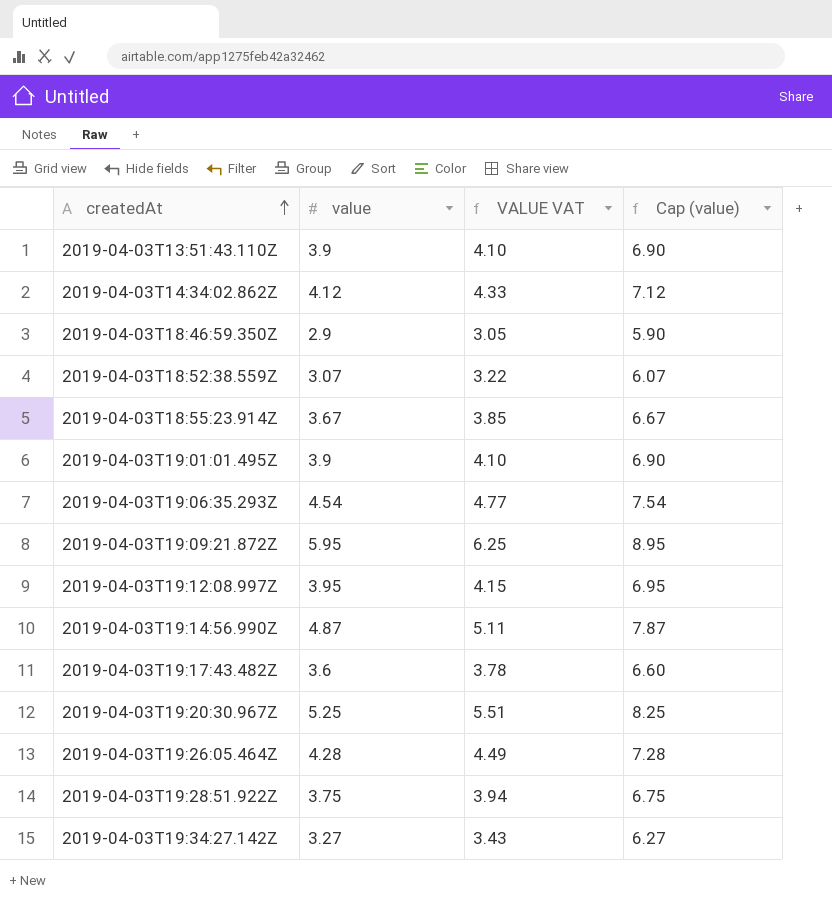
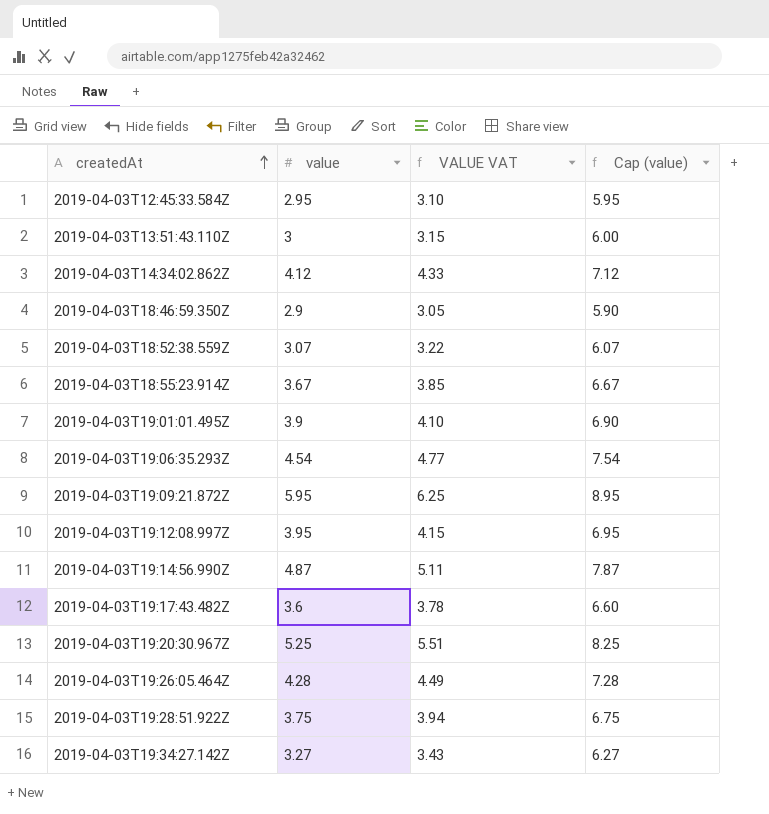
row 2019-04-03T12:45:33.584Z: none -> 2.95 | 3.10 | 5.95
2019-04-03T13:51:43.110Z | value: 3.9 -> 3
2019-04-03T13:51:43.110Z | VALUE VAT: 4.10 -> 3.15
2019-04-03T13:51:43.110Z | Cap (value): 6.90 -> 6.00

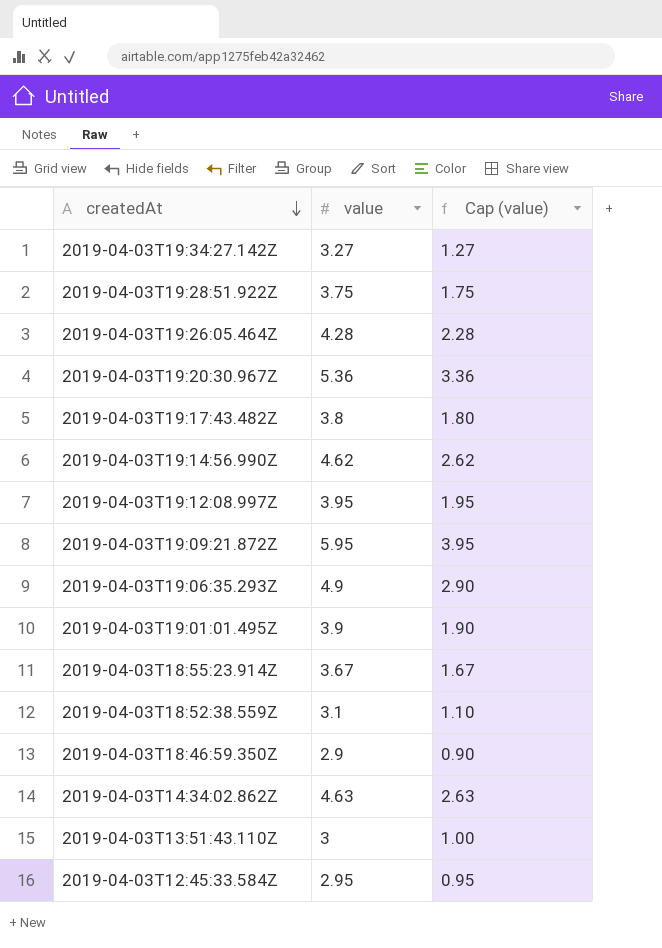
row order: createdAt ascending -> createdAt descending
column VALUE VAT | formula: [value] * 1.05 -> none
column Cap (value) | formula: [value] + 3 -> [value] - 2
2019-04-03T19:20:30.967Z | value: 5.25 -> 5.36
2019-04-03T19:17:43.482Z | value: 3.6 -> 3.8
2019-04-03T19:14:56.990Z | value: 4.87 -> 4.62
2019-04-03T19:06:35.293Z | value: 4.54 -> 4.9
2019-04-03T18:52:38.559Z | value: 3.07 -> 3.1
2019-04-03T14:34:02.862Z | value: 4.12 -> 4.63

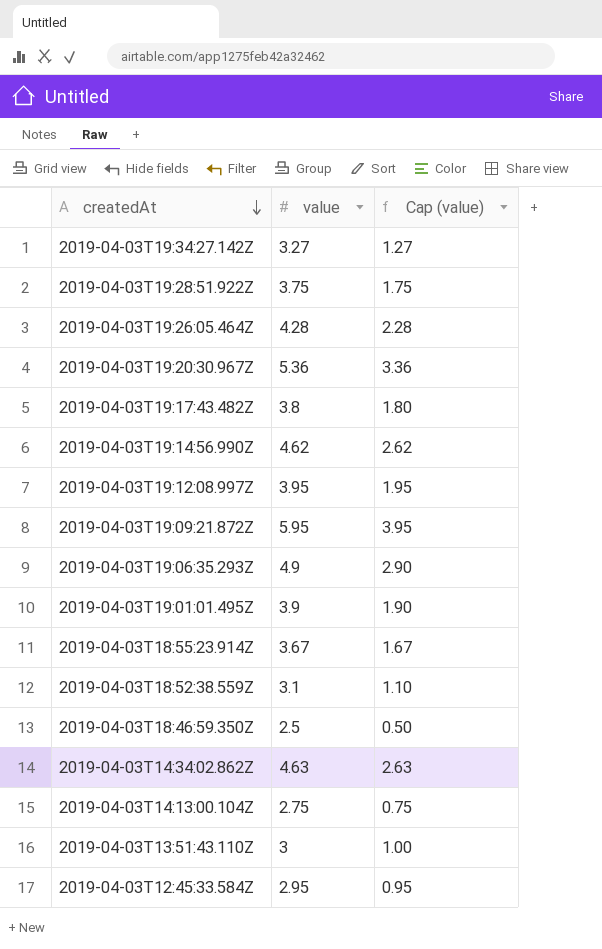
2019-04-03T18:46:59.350Z | value: 2.9 -> 2.5
2019-04-03T18:46:59.350Z | Cap (value): 0.90 -> 0.50
row 2019-04-03T14:13:00.104Z: none -> 2.75 | 0.75

